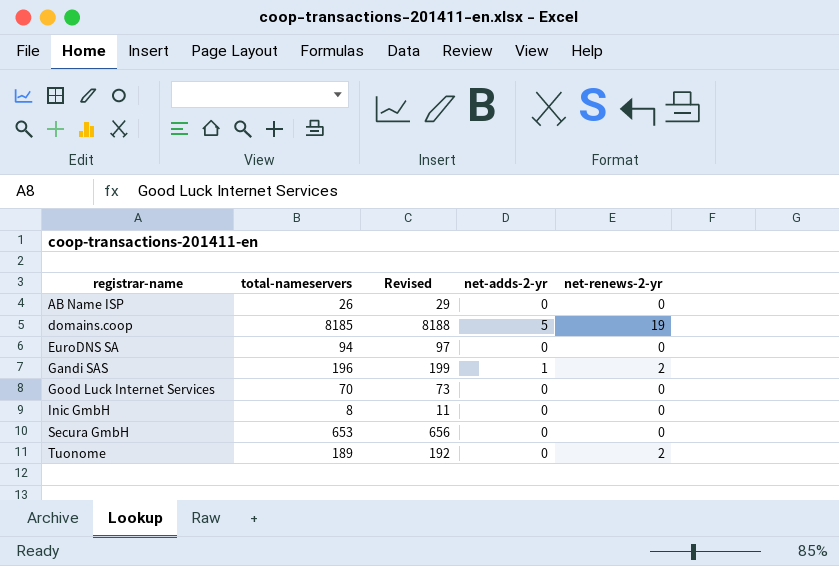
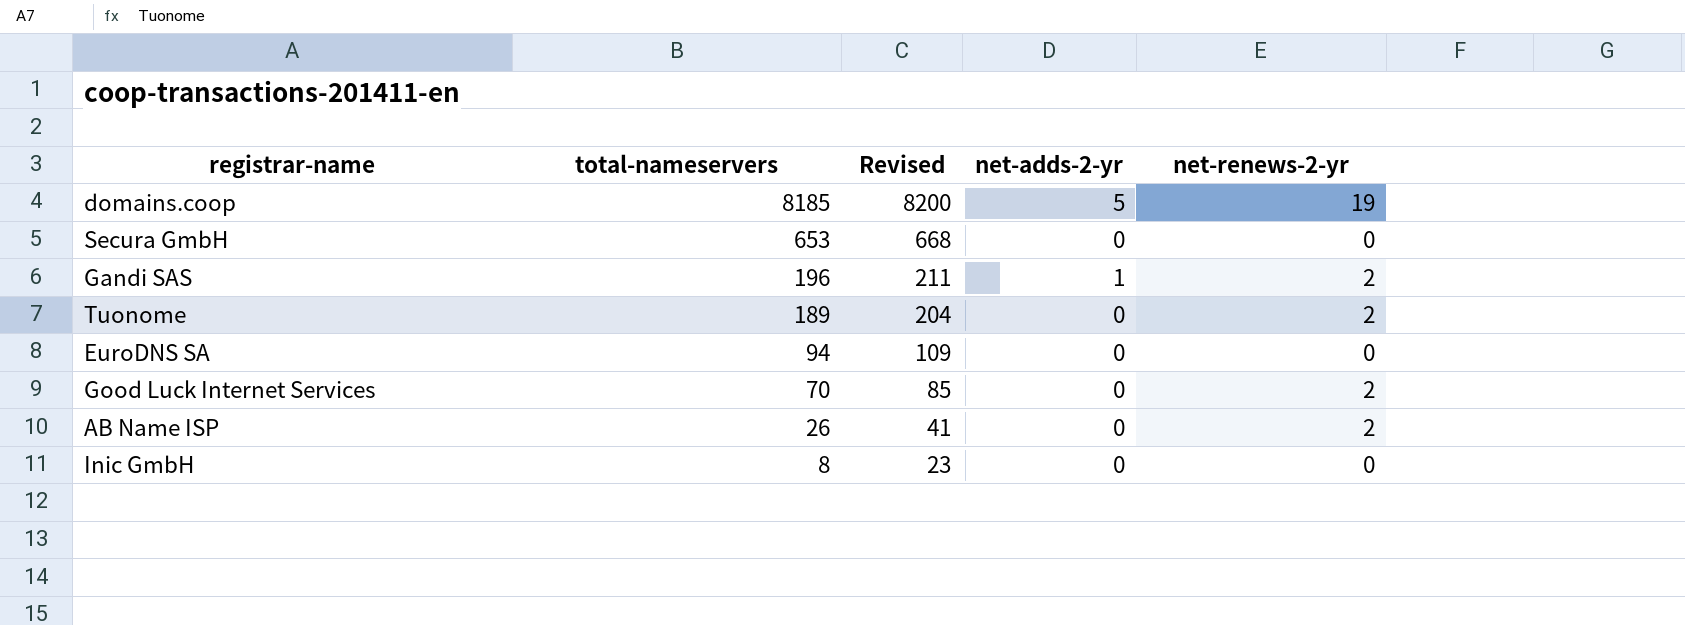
row order: registrar-name ascending -> total-nameservers descending
column Revised | formula: [total-nameservers] + 3 -> [total-nameservers] + 15
Good Luck Internet Services | net-renews-2-yr: 0 -> 2
AB Name ISP | net-renews-2-yr: 0 -> 2

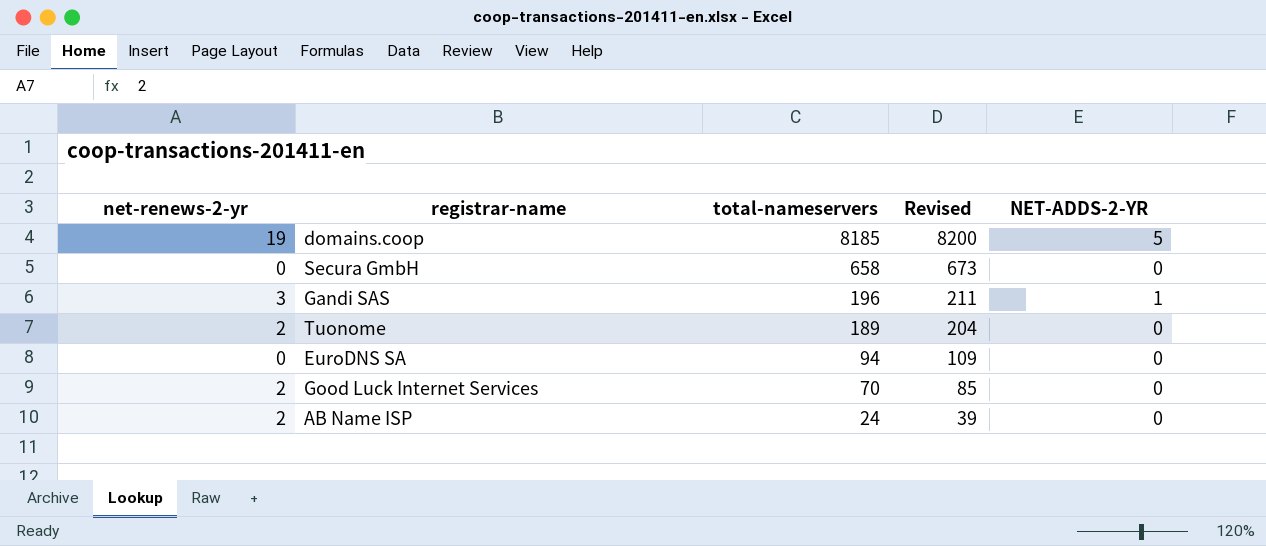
column net-renews-2-yr | position: 5 -> 1
column name: net-adds-2-yr -> NET-ADDS-2-YR
row Inic GmbH: 8 | 23 | 0 | 0 -> none
Secura GmbH | total-nameservers: 653 -> 658
Secura GmbH | Revised: 668 -> 673
Gandi SAS | net-renews-2-yr: 2 -> 3
AB Name ISP | total-nameservers: 26 -> 24
AB Name ISP | Revised: 41 -> 39

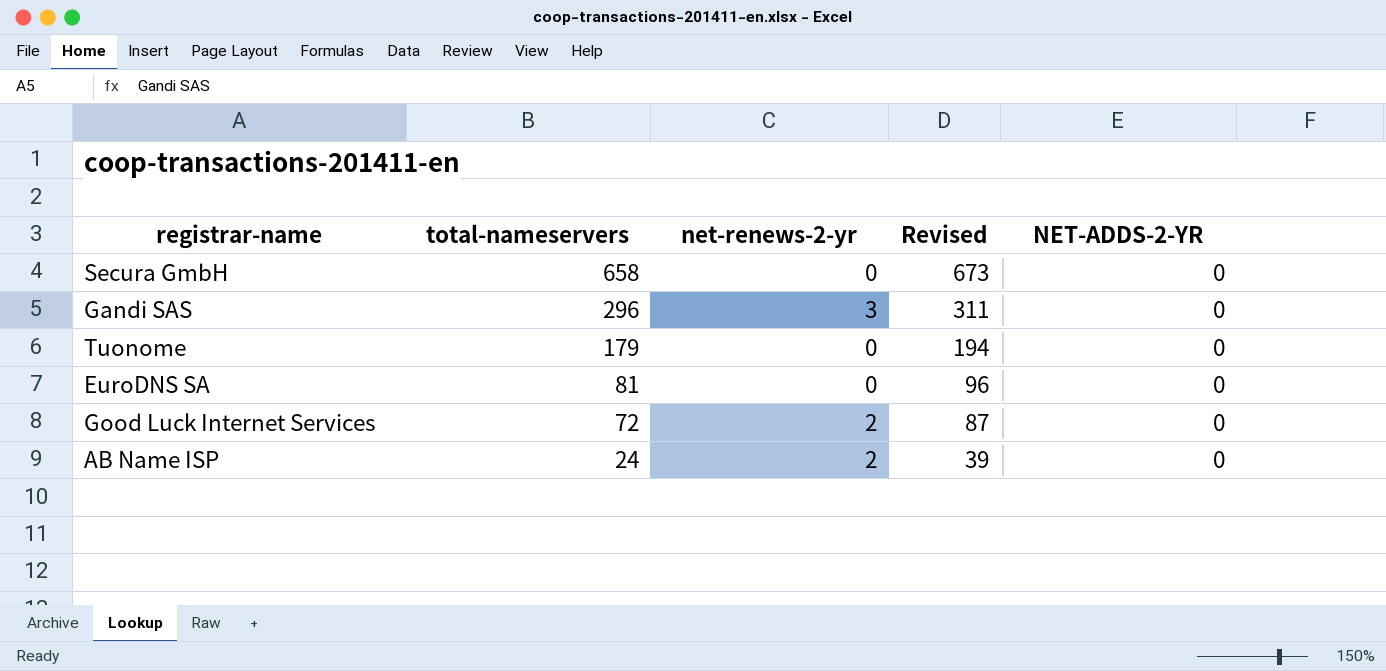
column net-renews-2-yr | position: 1 -> 3
row domains.coop: 19 | 8185 | 8200 | 5 -> none
Gandi SAS | total-nameservers: 196 -> 296
Gandi SAS | Revised: 211 -> 311
Gandi SAS | NET-ADDS-2-YR: 1 -> 0
Tuonome | total-nameservers: 189 -> 179
Tuonome | net-renews-2-yr: 2 -> 0
Tuonome | Revised: 204 -> 194
EuroDNS SA | total-nameservers: 94 -> 81
EuroDNS SA | Revised: 109 -> 96
Good Luck Internet Services | total-nameservers: 70 -> 72
Good Luck Internet Services | Revised: 85 -> 87

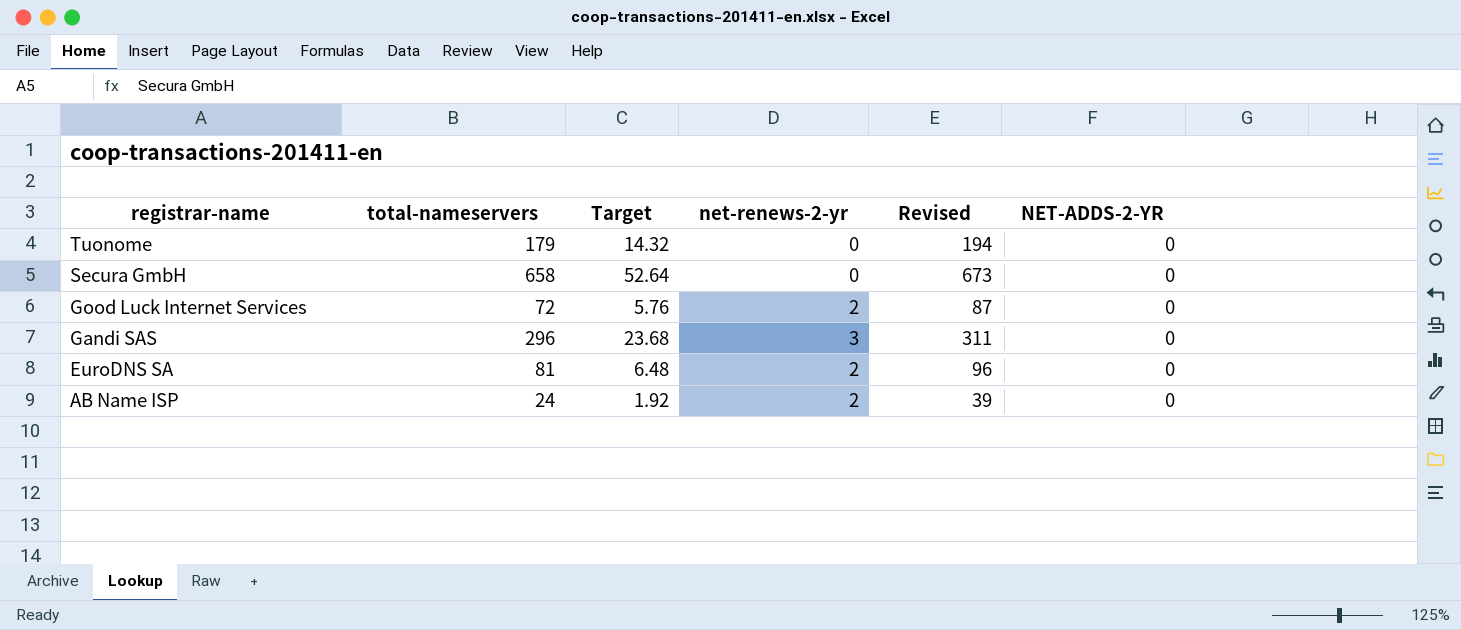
row order: total-nameservers descending -> registrar-name descending
column Target | formula: none -> [total-nameservers] * 0.08
EuroDNS SA | net-renews-2-yr: 0 -> 2

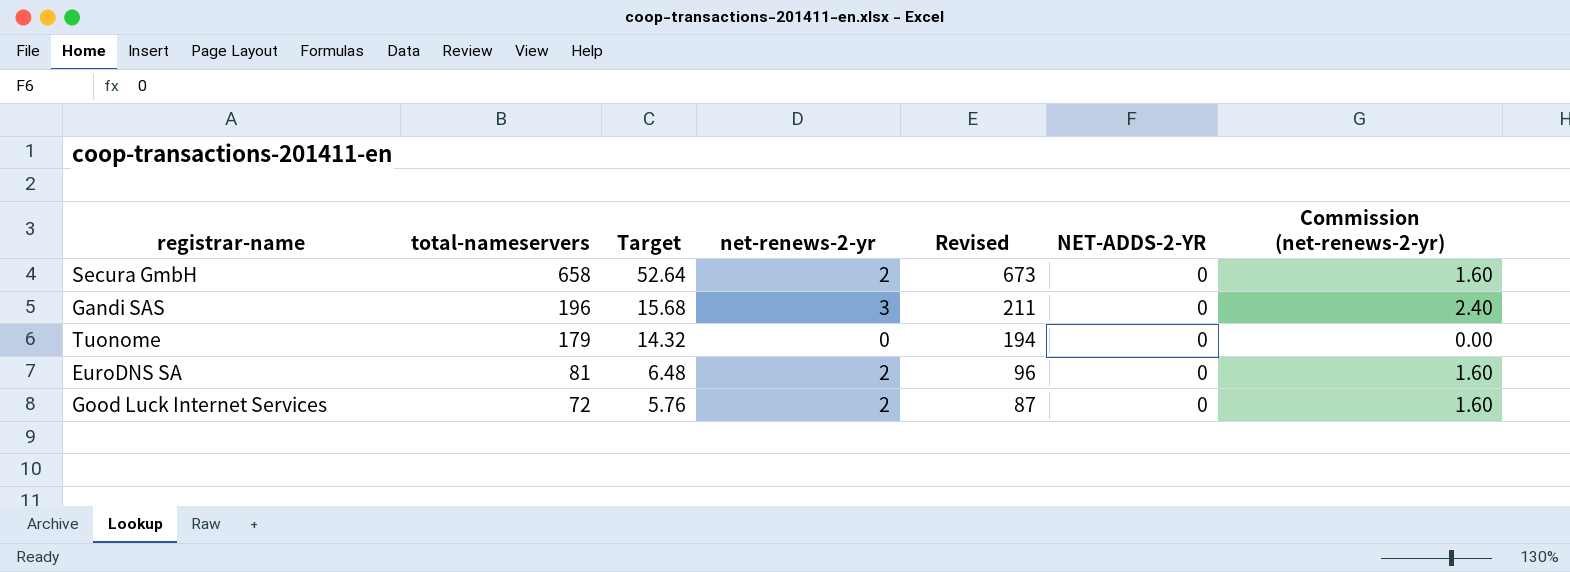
row order: registrar-name descending -> total-nameservers descending
column Commission (net-renews-2-yr) | formula: none -> [net-renews-2-yr] * 0.8
row AB Name ISP: 24 | 1.92 | 2 | 39 | 0 -> none
Secura GmbH | net-renews-2-yr: 0 -> 2
Gandi SAS | total-nameservers: 296 -> 196
Gandi SAS | Target: 23.68 -> 15.68
Gandi SAS | Revised: 311 -> 211

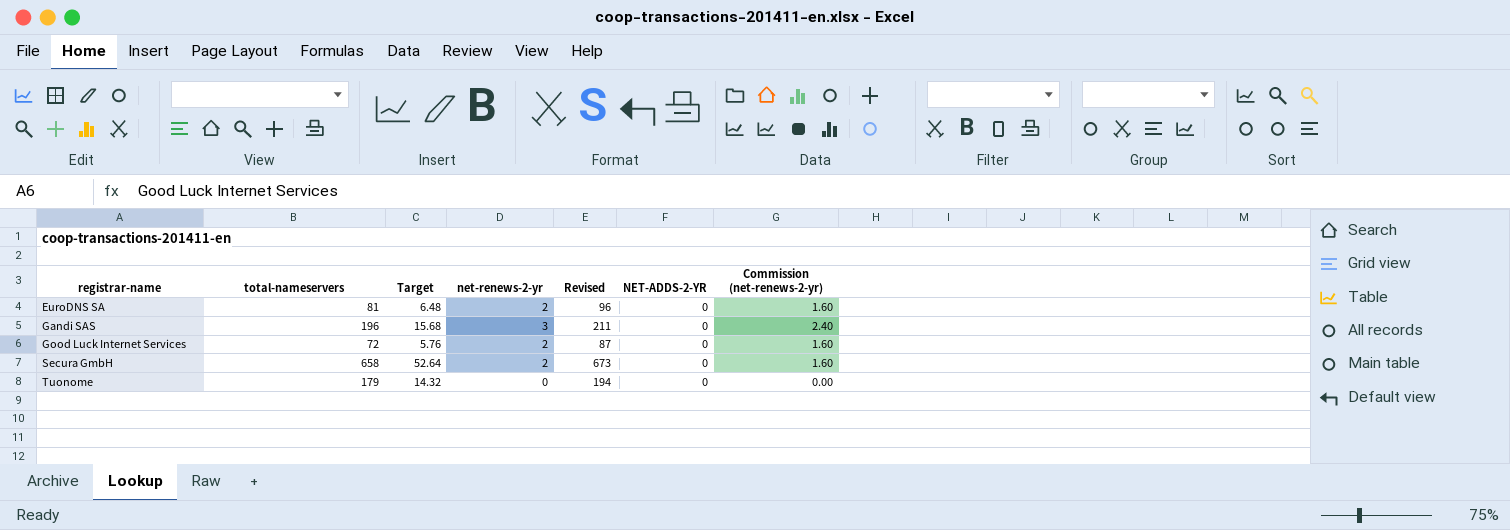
row order: total-nameservers descending -> registrar-name ascending

